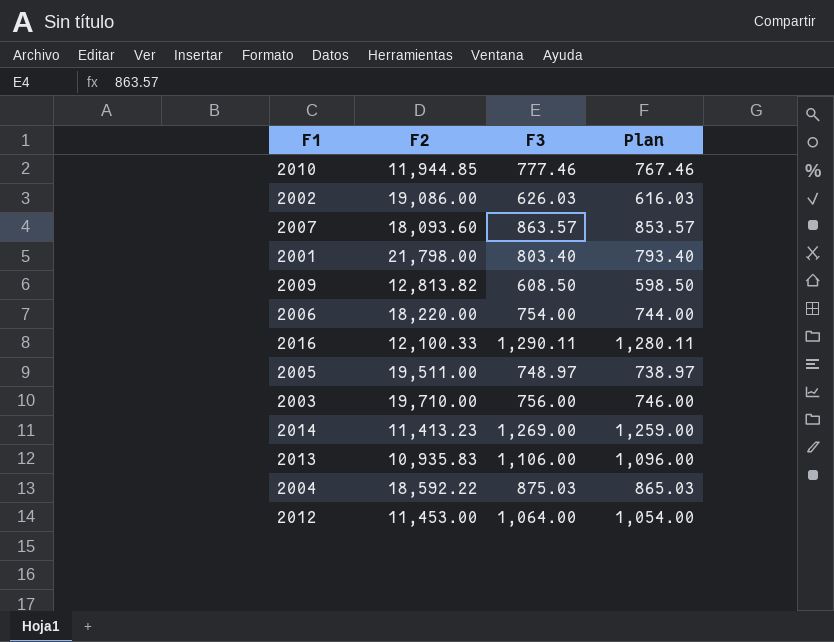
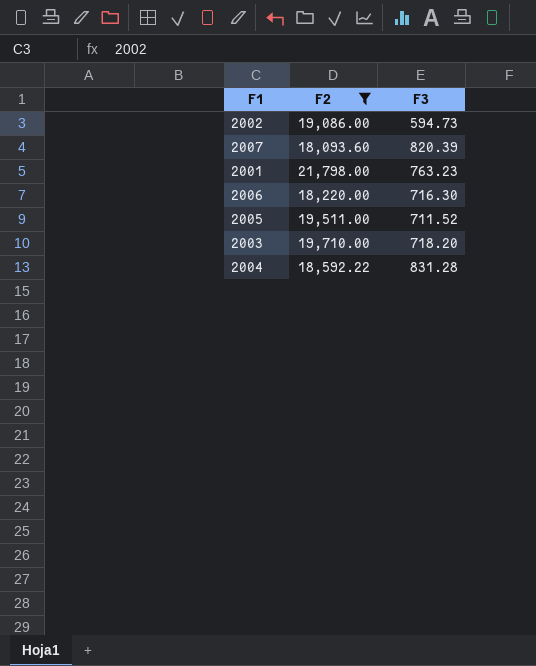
filter: none -> F2 >= 18,093.60
column Plan | formula: [F3] - 10 -> none
2002 | F3: 626.03 -> 594.73
2007 | F3: 863.57 -> 820.39
2001 | F3: 803.40 -> 763.23
2006 | F3: 754.00 -> 716.30
2005 | F3: 748.97 -> 711.52
2003 | F3: 756.00 -> 718.20
2004 | F3: 875.03 -> 831.28

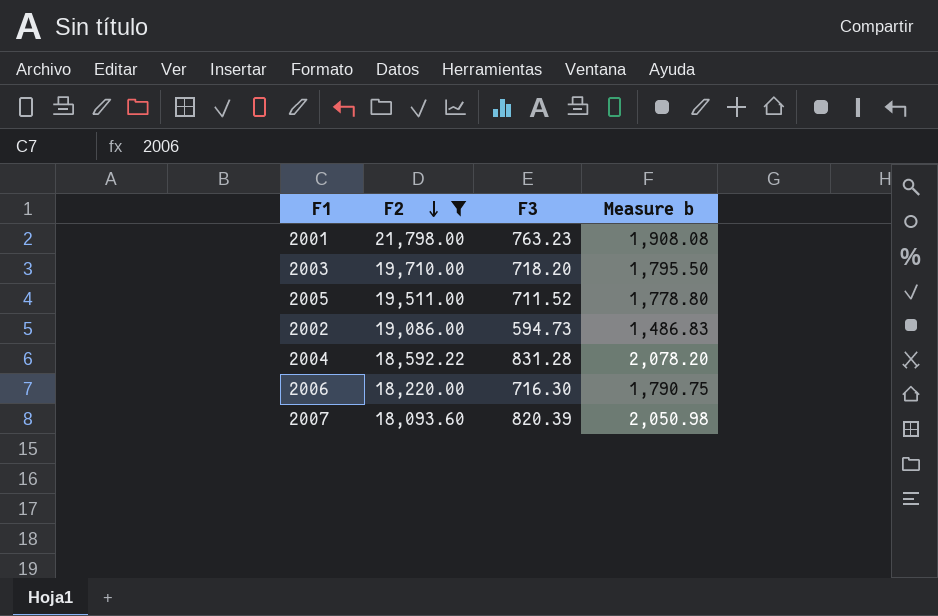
row order: none -> F2 descending
column Measure b | formula: none -> [F3] * 2.5

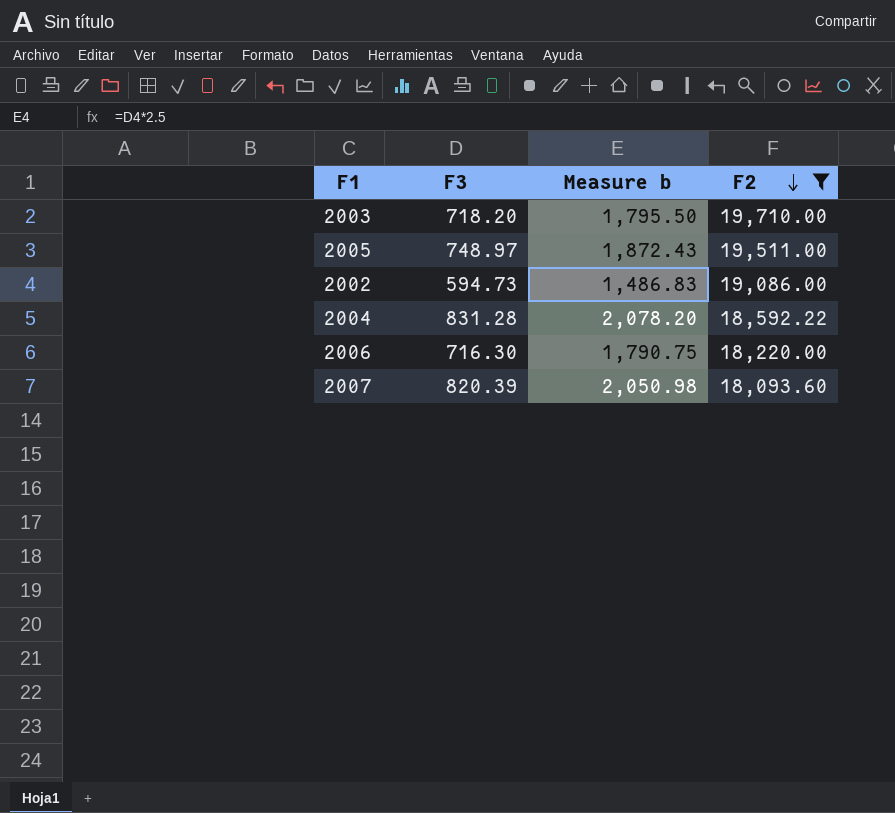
column F2 | position: 2 -> 4
row 2001: 21,798.00 | 763.23 | 1,908.08 -> none
2005 | F3: 711.52 -> 748.97
2005 | Measure b: 1,778.80 -> 1,872.43

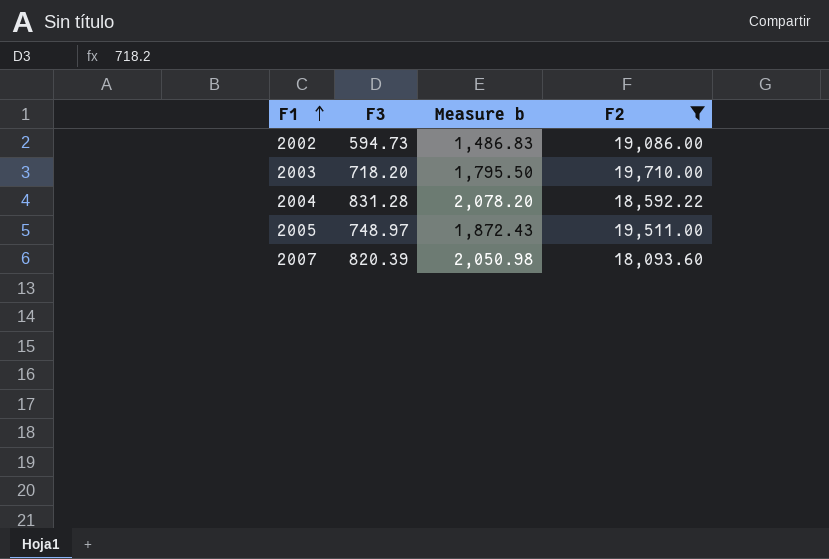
row order: F2 descending -> F1 ascending
row 2006: 716.30 | 1,790.75 | 18,220.00 -> none

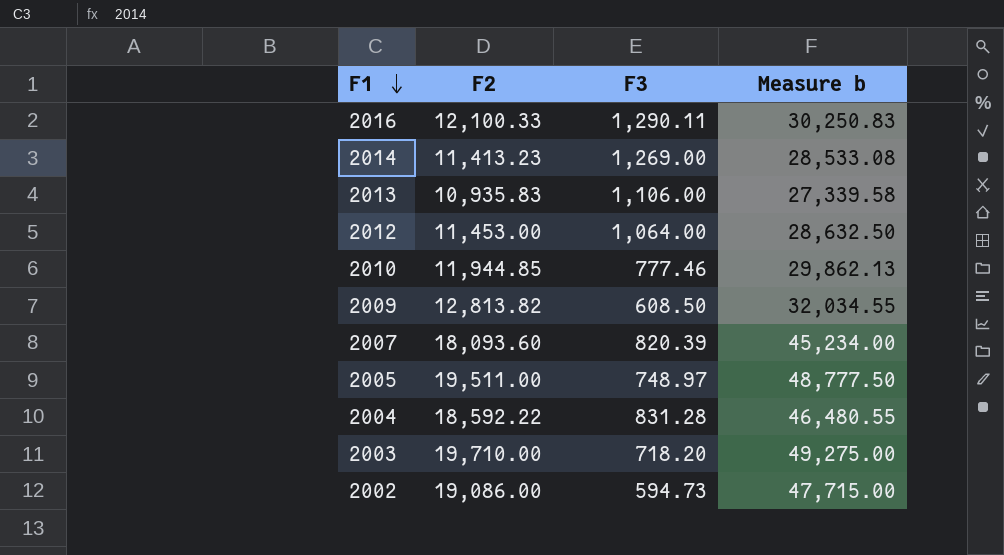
filter: F2 >= 18,093.60 -> none
row order: F1 ascending -> F1 descending
column F2 | position: 4 -> 2
column Measure b | formula: [F3] * 2.5 -> [F2] * 2.5

